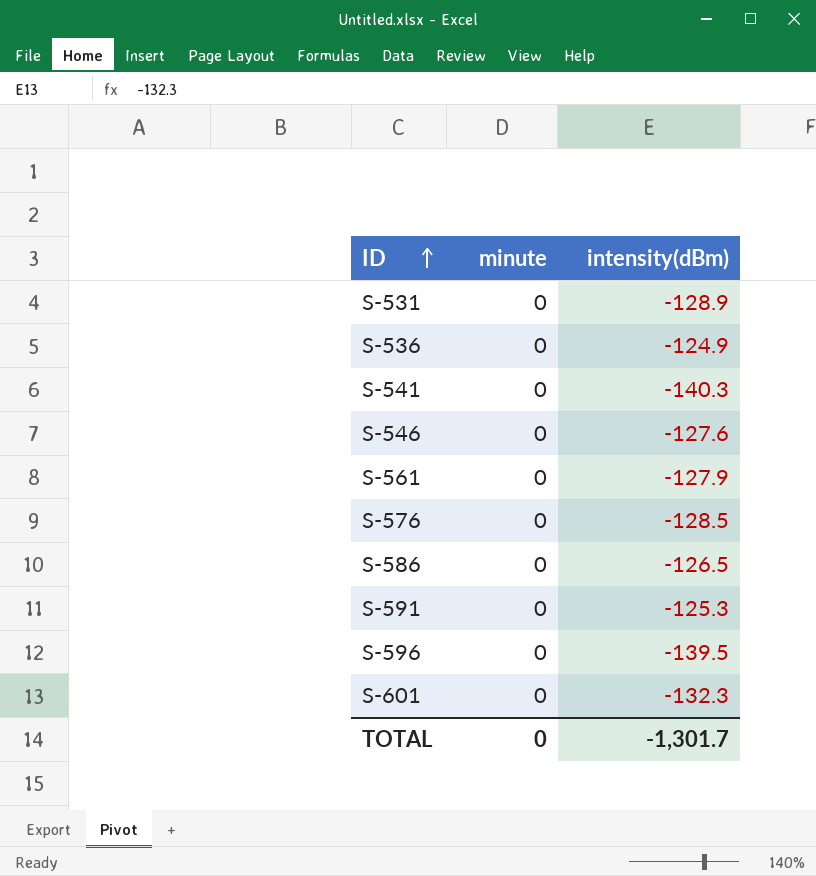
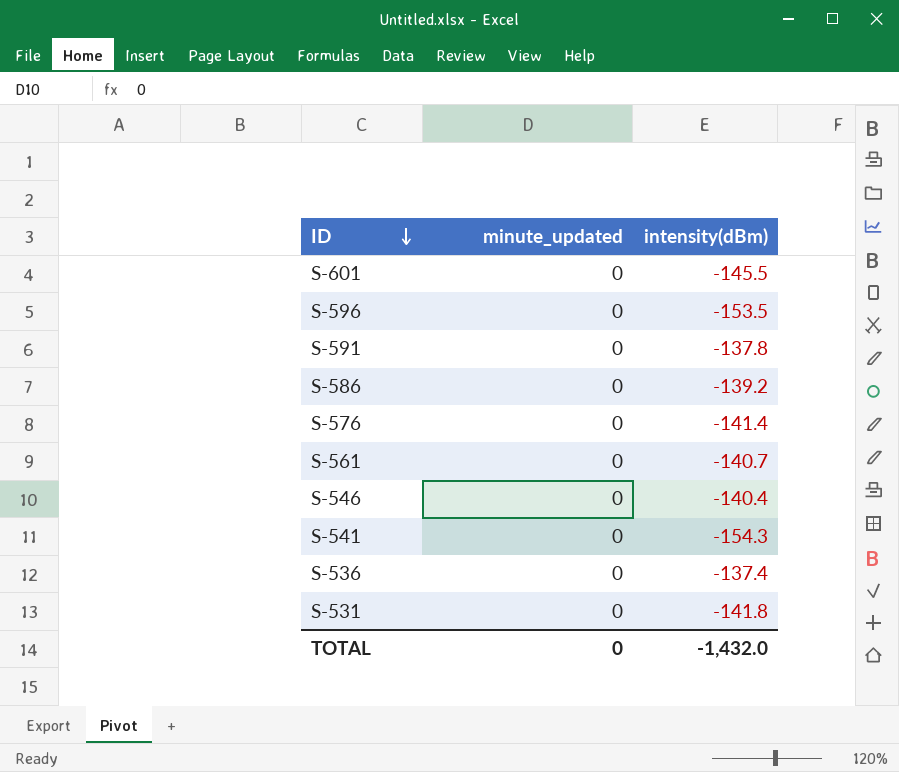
row order: ID ascending -> ID descending
column name: minute -> minute_updated
S-601 | intensity(dBm): -132.3 -> -145.5
S-596 | intensity(dBm): -139.5 -> -153.5
S-591 | intensity(dBm): -125.3 -> -137.8
S-586 | intensity(dBm): -126.5 -> -139.2
S-576 | intensity(dBm): -128.5 -> -141.4
S-561 | intensity(dBm): -127.9 -> -140.7
S-546 | intensity(dBm): -127.6 -> -140.4
S-541 | intensity(dBm): -140.3 -> -154.3
S-536 | intensity(dBm): -124.9 -> -137.4
S-531 | intensity(dBm): -128.9 -> -141.8
TOTAL | intensity(dBm): -1,301.7 -> -1,432.0

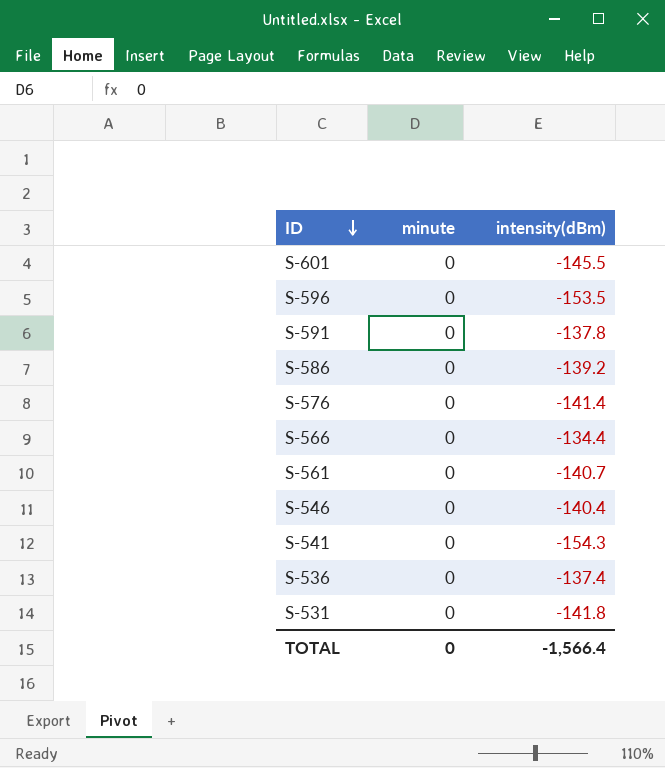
column name: minute_updated -> minute
row S-566: none -> 0 | -134.4
TOTAL | intensity(dBm): -1,432.0 -> -1,566.4

